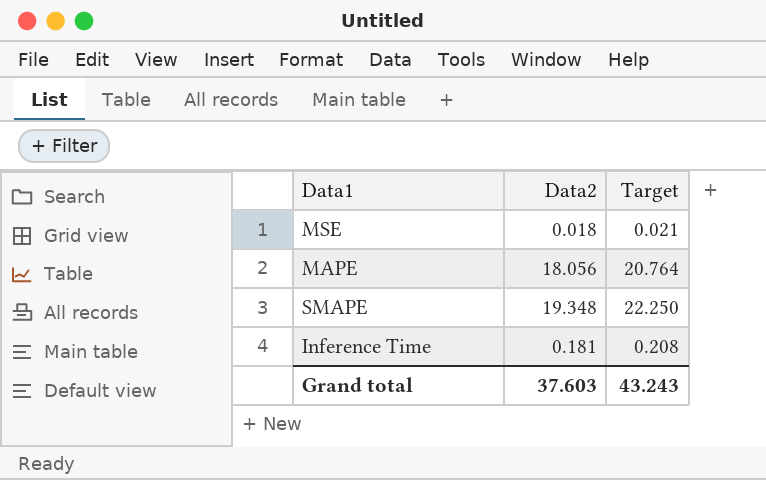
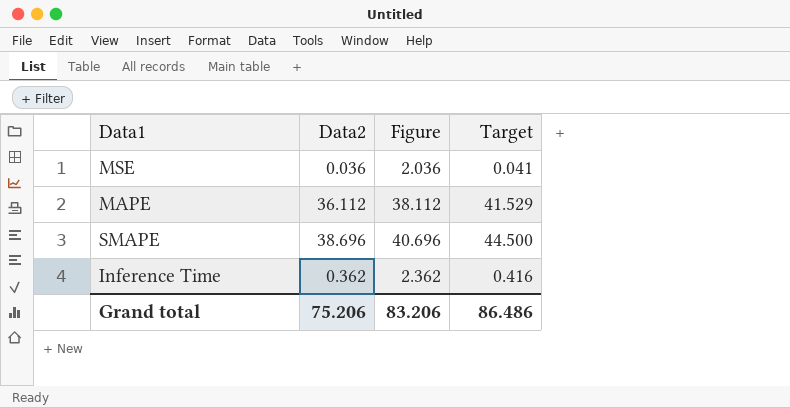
column Figure | formula: none -> [Data2] + 2
MSE | Data2: 0.018 -> 0.036
MSE | Target: 0.021 -> 0.041
MAPE | Data2: 18.056 -> 36.112
MAPE | Target: 20.764 -> 41.529
SMAPE | Data2: 19.348 -> 38.696
SMAPE | Target: 22.250 -> 44.500
Inference Time | Data2: 0.181 -> 0.362
Inference Time | Target: 0.208 -> 0.416
Grand total | Data2: 37.603 -> 75.206
Grand total | Target: 43.243 -> 86.486

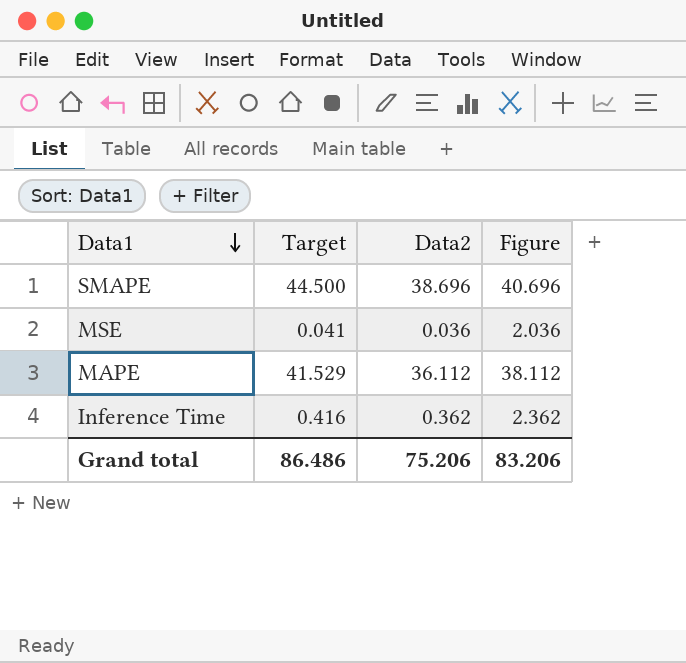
row order: none -> Data1 descending
column Target | position: 4 -> 2

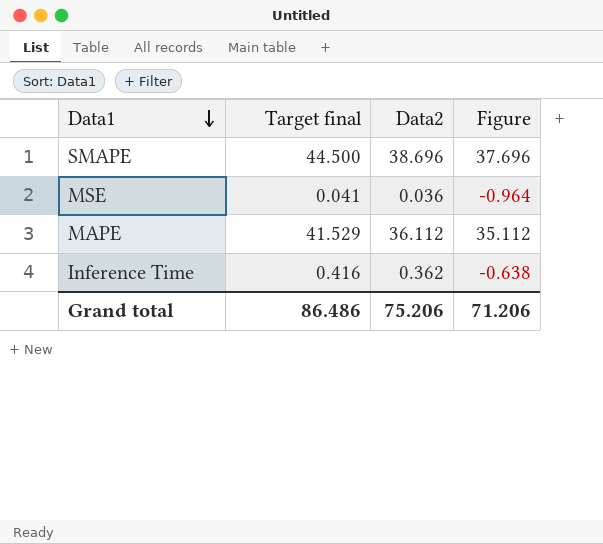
column name: Target -> Target final
column Figure | formula: [Data2] + 2 -> [Data2] - 1
Grand total | Figure: 83.206 -> 71.206

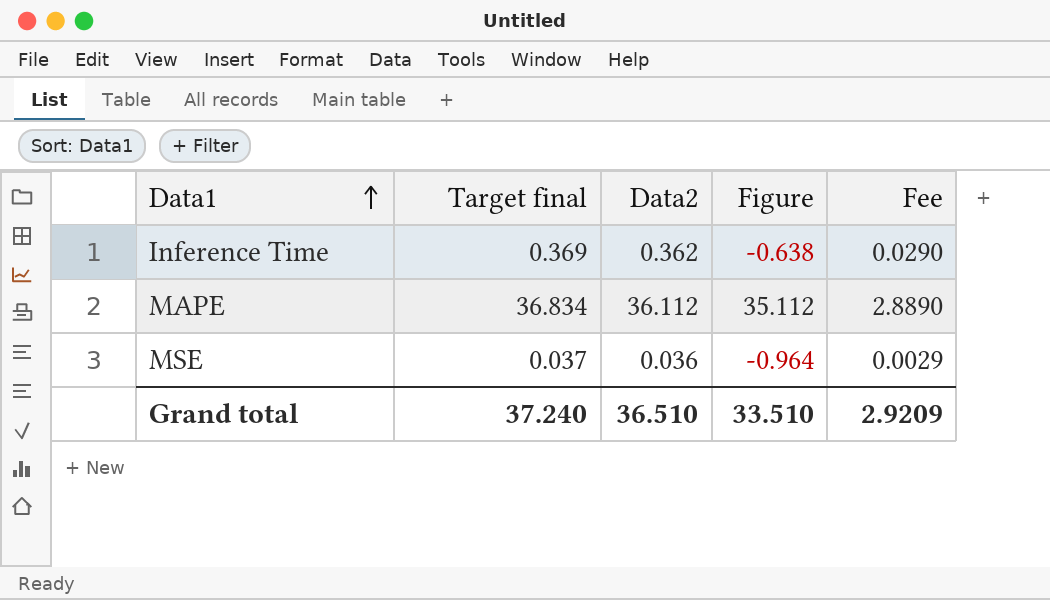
row order: Data1 descending -> Data1 ascending
column Target final | formula: [Data2] * 1.15 -> [Data2] * 1.02
column Fee | formula: none -> [Data2] * 0.08
row SMAPE: 44.500 | 38.696 | 37.696 -> none
Grand total | Target final: 86.486 -> 37.240
Grand total | Data2: 75.206 -> 36.510
Grand total | Figure: 71.206 -> 33.510

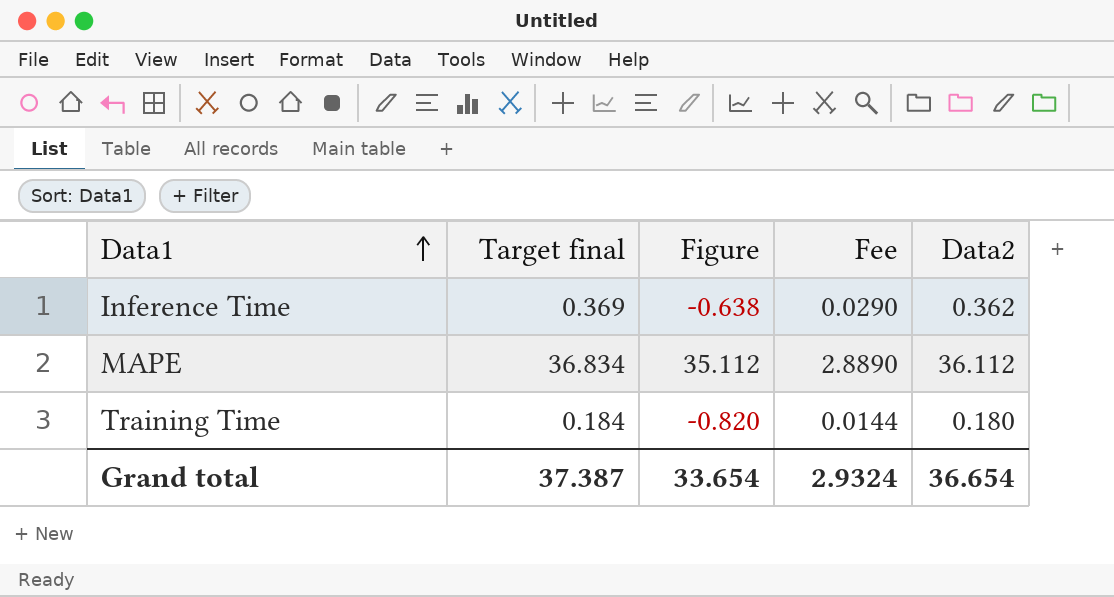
column Data2 | position: 3 -> 5
row MSE: 0.037 | 0.036 | -0.964 | 0.0029 -> none
row Training Time: none -> 0.184 | -0.820 | 0.0144 | 0.180
Grand total | Target final: 37.240 -> 37.387
Grand total | Figure: 33.510 -> 33.654
Grand total | Fee: 2.9209 -> 2.9324
Grand total | Data2: 36.510 -> 36.654

